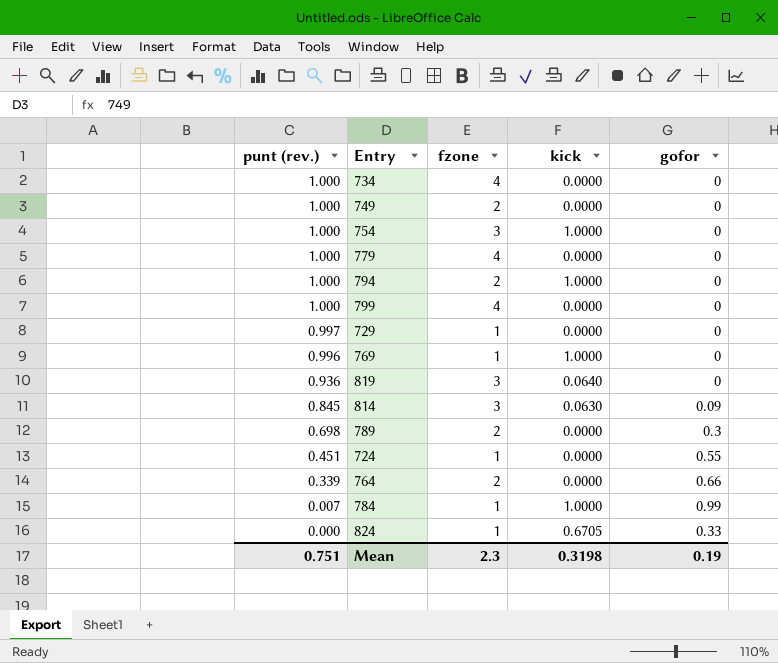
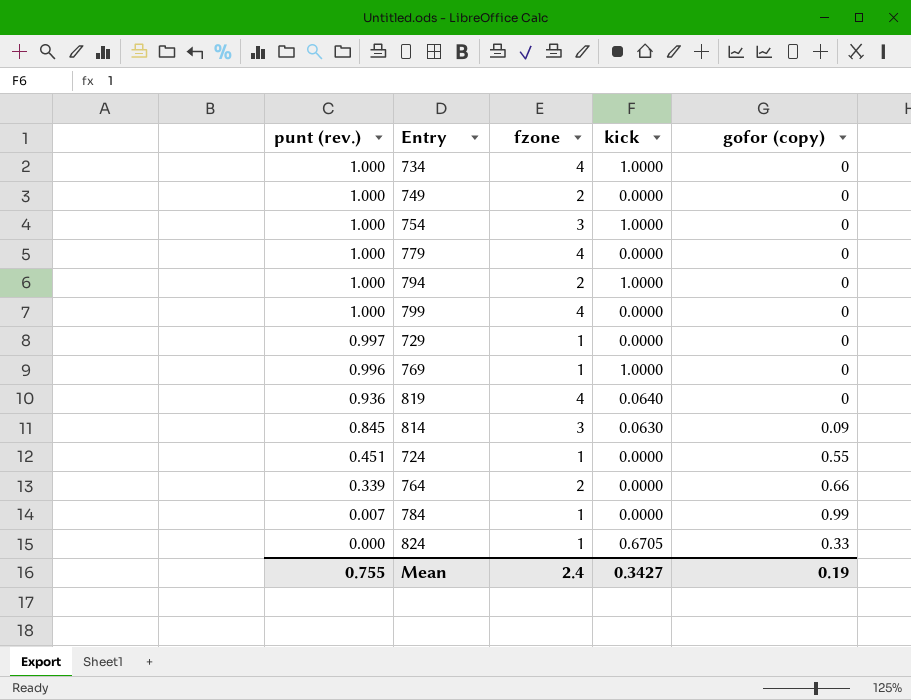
column name: gofor -> gofor (copy)
row 789: 0.698 | 2 | 0.0000 | 0.3 -> none
734 | kick: 0.0000 -> 1.0000
819 | fzone: 3 -> 4
784 | kick: 1.0000 -> 0.0000
Mean | punt (rev.): 0.751 -> 0.755
Mean | fzone: 2.3 -> 2.4
Mean | kick: 0.3198 -> 0.3427

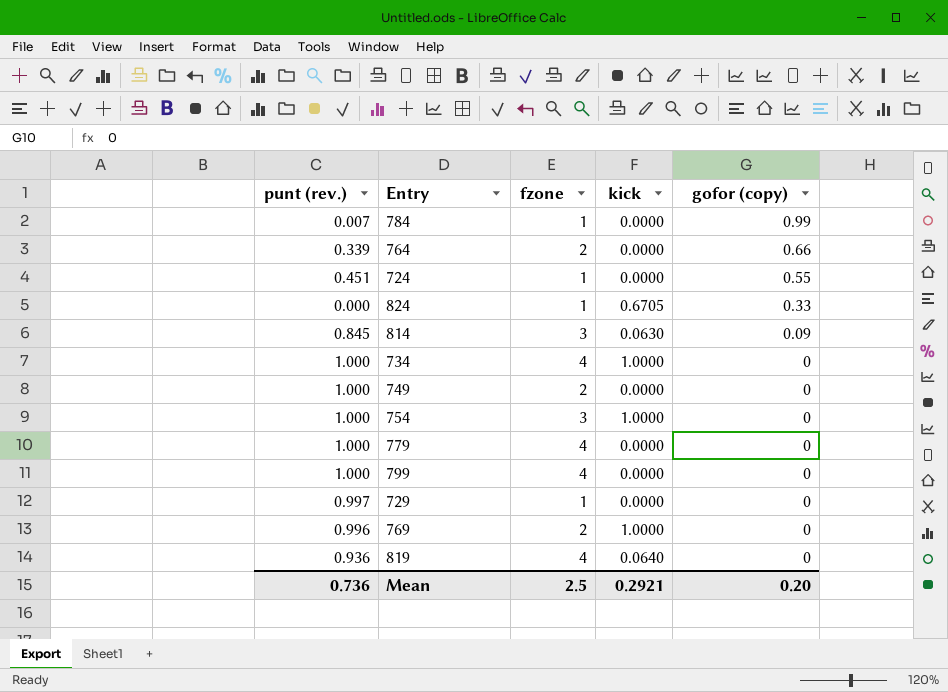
row order: punt (rev.) descending -> gofor (copy) descending
row 794: 1.000 | 2 | 1.0000 | 0 -> none
769 | fzone: 1 -> 2
Mean | punt (rev.): 0.755 -> 0.736
Mean | fzone: 2.4 -> 2.5
Mean | kick: 0.3427 -> 0.2921
Mean | gofor (copy): 0.19 -> 0.20

